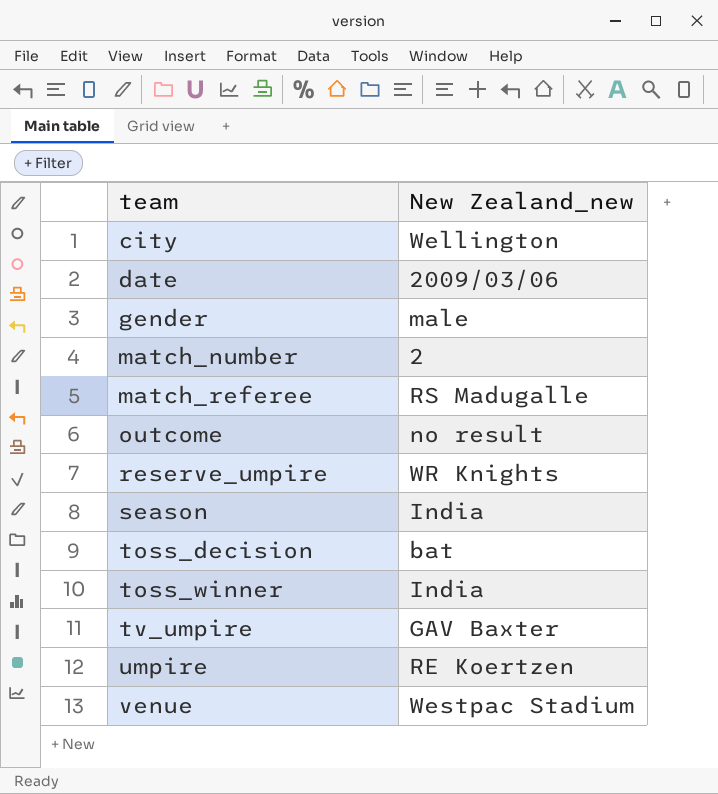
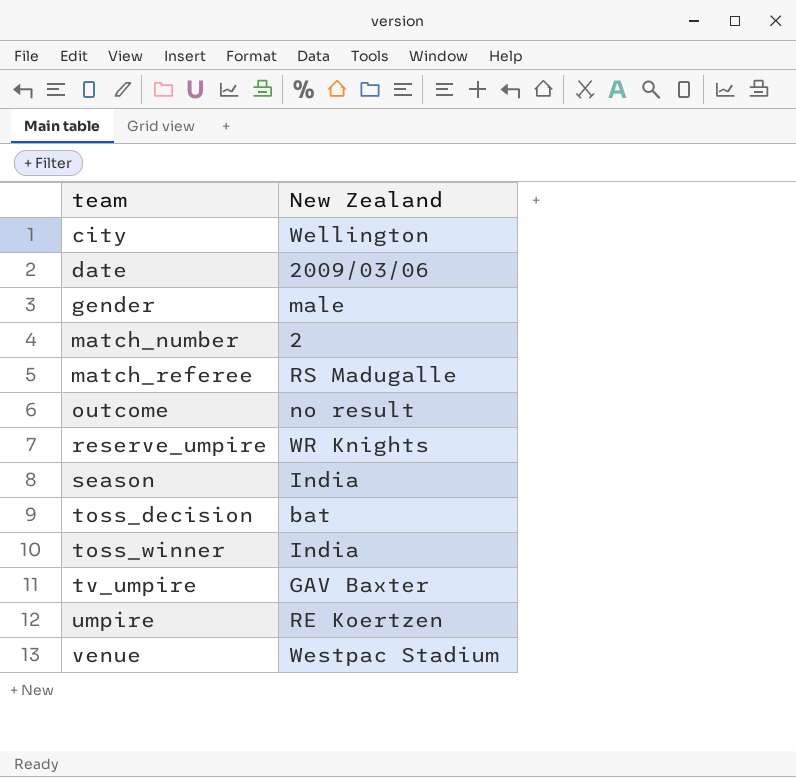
column name: New Zealand_new -> New Zealand

